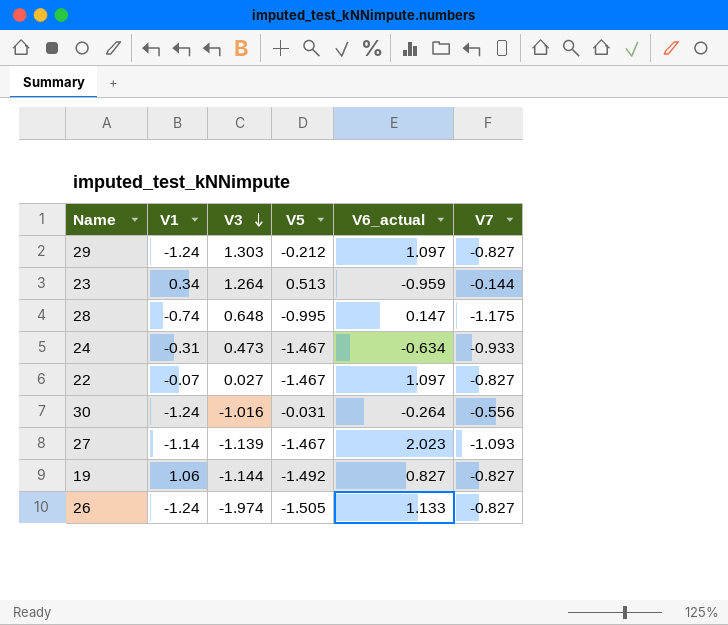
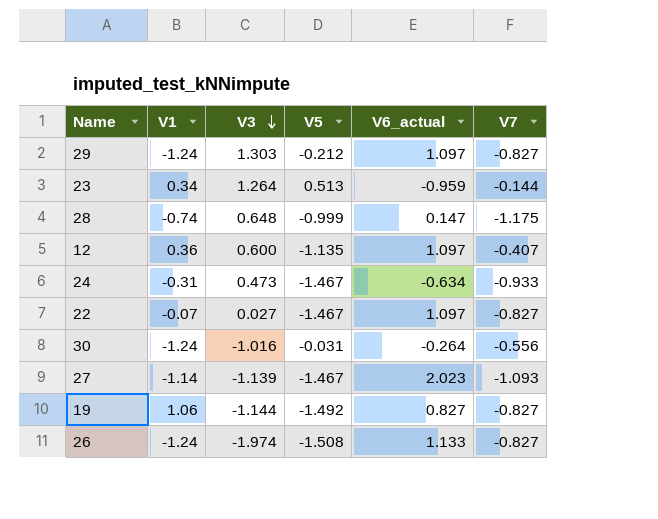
28 | V5: -0.995 -> -0.999
row 12: none -> 0.36 | 0.600 | -1.135 | 1.097 | -0.407
26 | V5: -1.505 -> -1.508

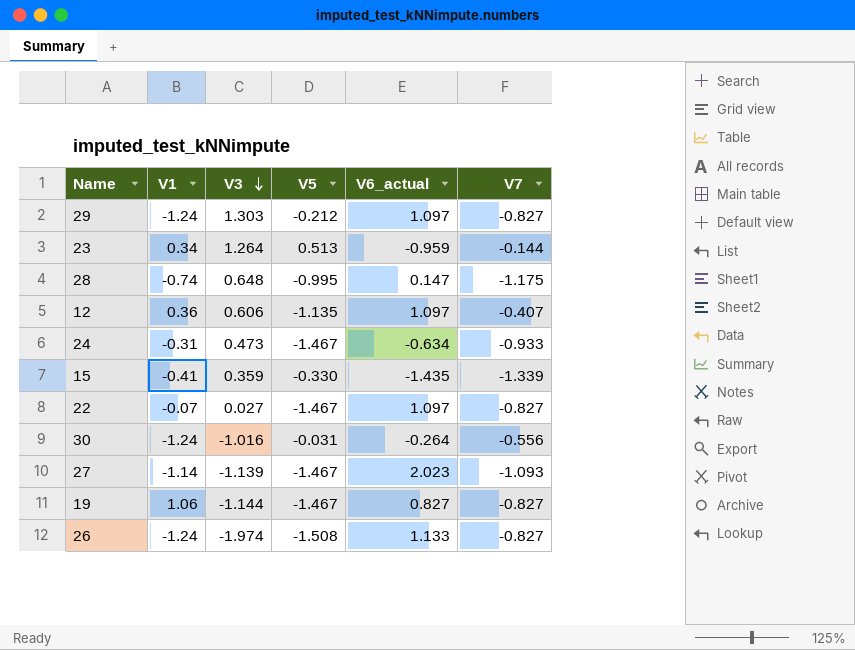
28 | V5: -0.999 -> -0.995
12 | V3: 0.600 -> 0.606
row 15: none -> -0.41 | 0.359 | -0.330 | -1.435 | -1.339
19 | V5: -1.492 -> -1.467

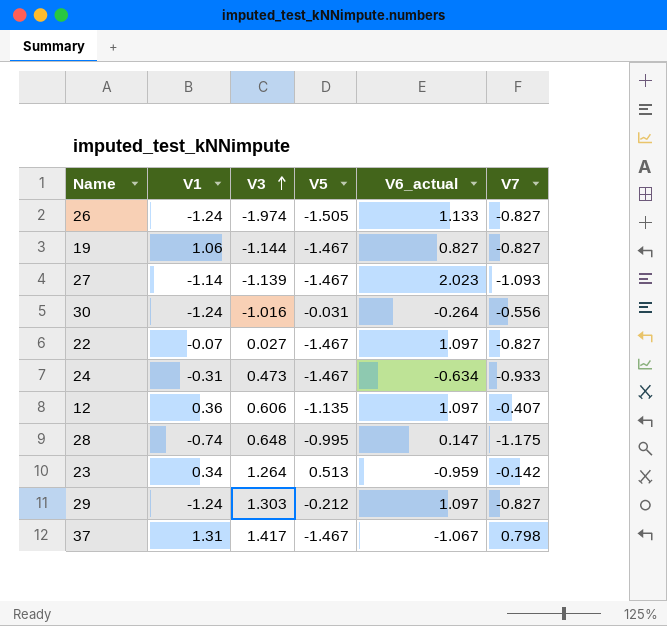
row order: V3 descending -> V3 ascending
row 15: -0.41 | 0.359 | -0.330 | -1.435 | -1.339 -> none
26 | V5: -1.508 -> -1.505
23 | V7: -0.144 -> -0.142
row 37: none -> 1.31 | 1.417 | -1.467 | -1.067 | 0.798

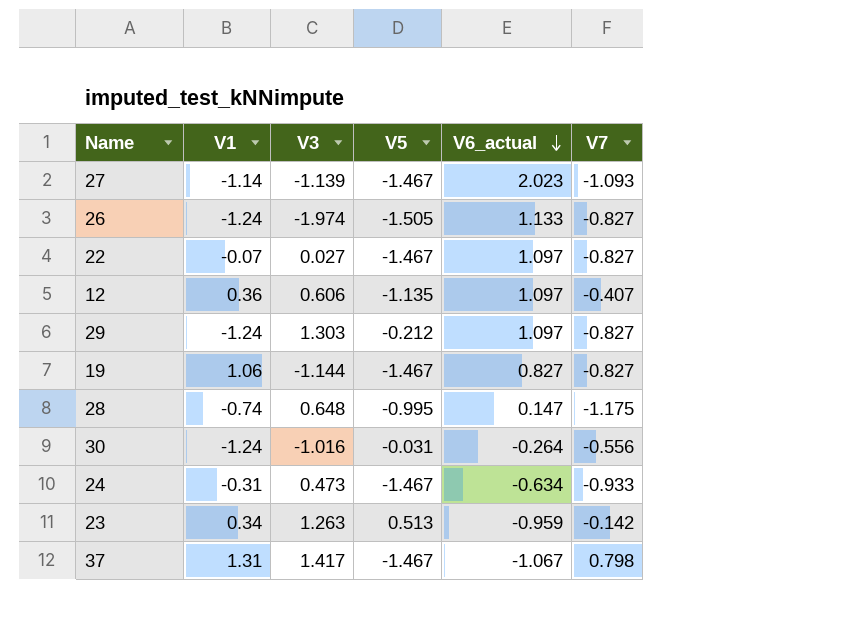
row order: V3 ascending -> V6_actual descending
23 | V3: 1.264 -> 1.263

